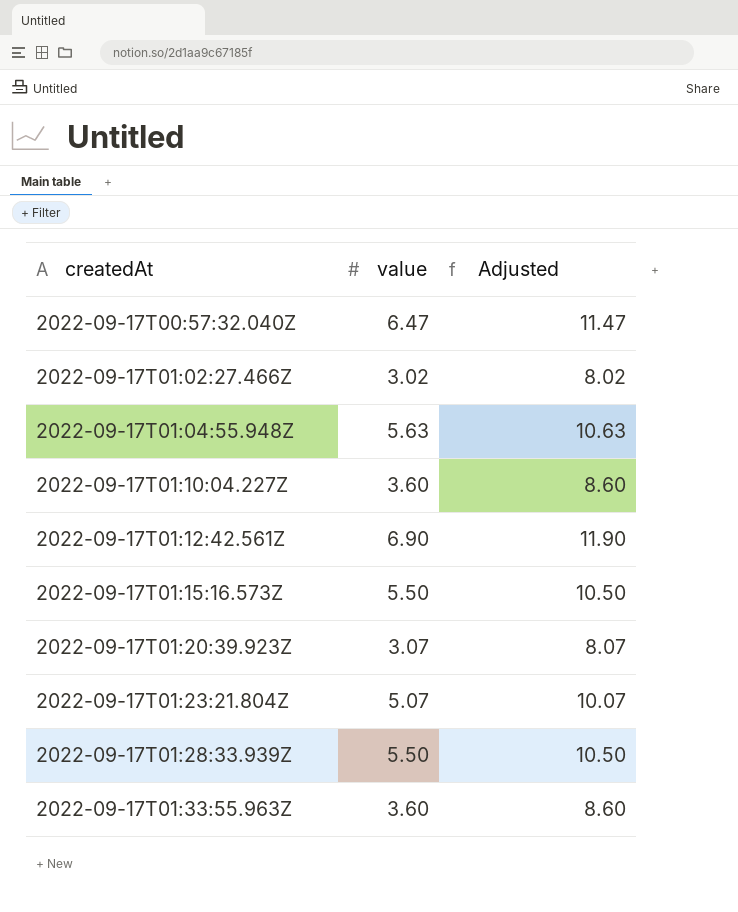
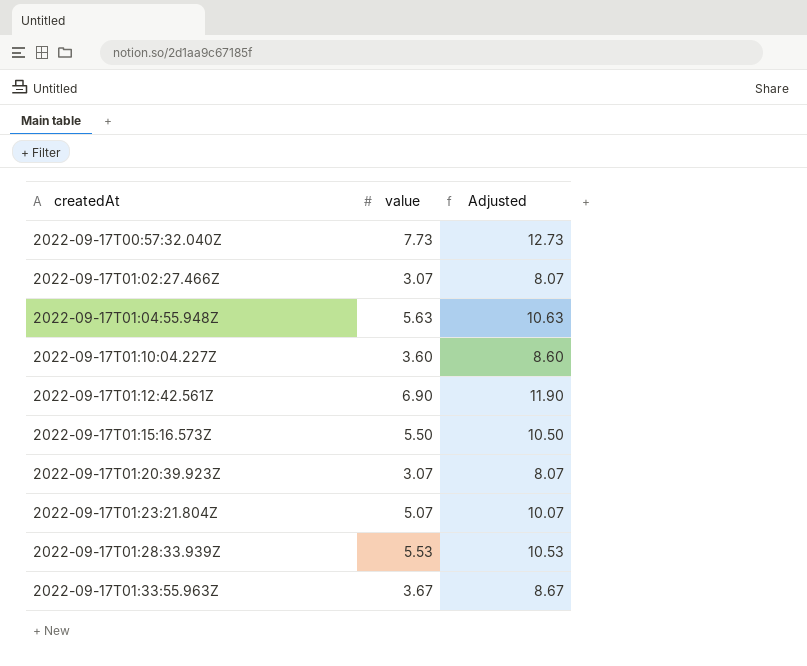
2022-09-17T00:57:32.040Z | value: 6.47 -> 7.73
2022-09-17T00:57:32.040Z | Adjusted: 11.47 -> 12.73
2022-09-17T01:02:27.466Z | value: 3.02 -> 3.07
2022-09-17T01:02:27.466Z | Adjusted: 8.02 -> 8.07
2022-09-17T01:28:33.939Z | value: 5.50 -> 5.53
2022-09-17T01:28:33.939Z | Adjusted: 10.50 -> 10.53
2022-09-17T01:33:55.963Z | value: 3.60 -> 3.67
2022-09-17T01:33:55.963Z | Adjusted: 8.60 -> 8.67

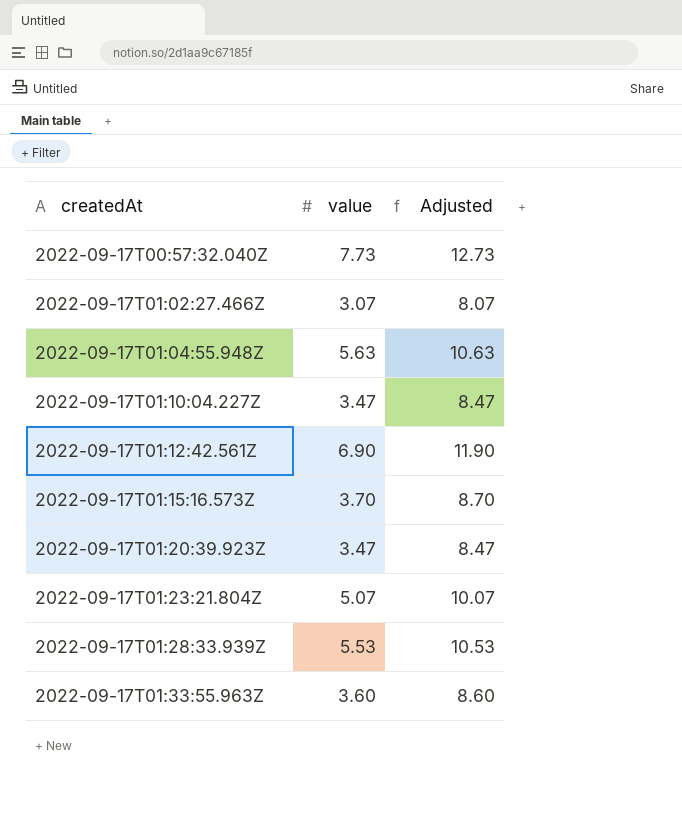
2022-09-17T01:10:04.227Z | value: 3.60 -> 3.47
2022-09-17T01:10:04.227Z | Adjusted: 8.60 -> 8.47
2022-09-17T01:15:16.573Z | value: 5.50 -> 3.70
2022-09-17T01:15:16.573Z | Adjusted: 10.50 -> 8.70
2022-09-17T01:20:39.923Z | value: 3.07 -> 3.47
2022-09-17T01:20:39.923Z | Adjusted: 8.07 -> 8.47
2022-09-17T01:33:55.963Z | value: 3.67 -> 3.60
2022-09-17T01:33:55.963Z | Adjusted: 8.67 -> 8.60

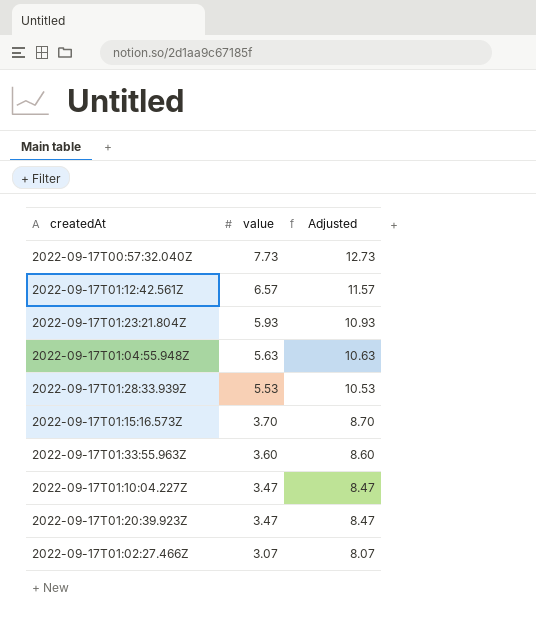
row order: createdAt ascending -> value descending
2022-09-17T01:12:42.561Z | value: 6.90 -> 6.57
2022-09-17T01:12:42.561Z | Adjusted: 11.90 -> 11.57
2022-09-17T01:23:21.804Z | value: 5.07 -> 5.93
2022-09-17T01:23:21.804Z | Adjusted: 10.07 -> 10.93

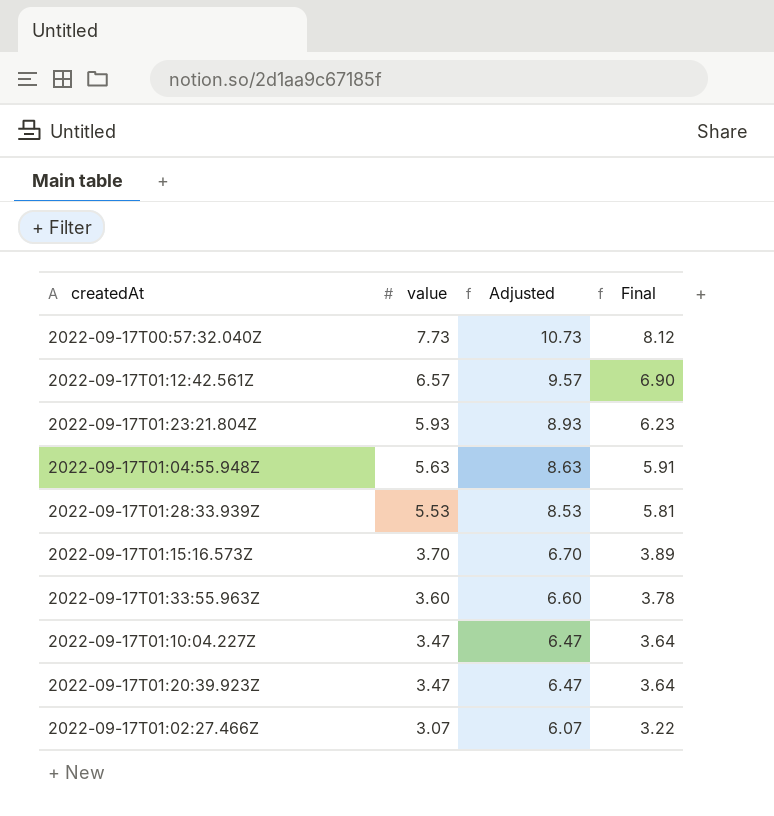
column Adjusted | formula: [value] + 5 -> [value] + 3
column Final | formula: none -> [value] * 1.05

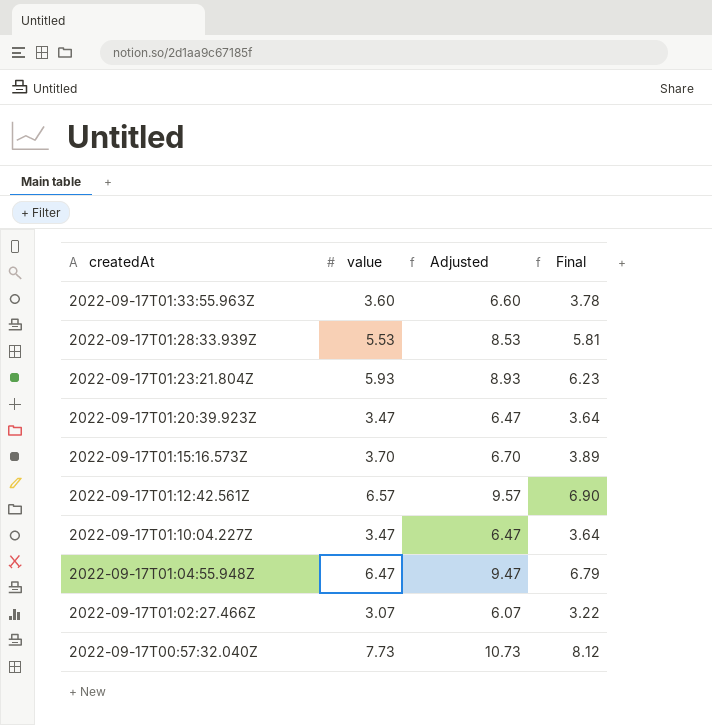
row order: value descending -> createdAt descending
2022-09-17T01:04:55.948Z | value: 5.63 -> 6.47
2022-09-17T01:04:55.948Z | Adjusted: 8.63 -> 9.47
2022-09-17T01:04:55.948Z | Final: 5.91 -> 6.79

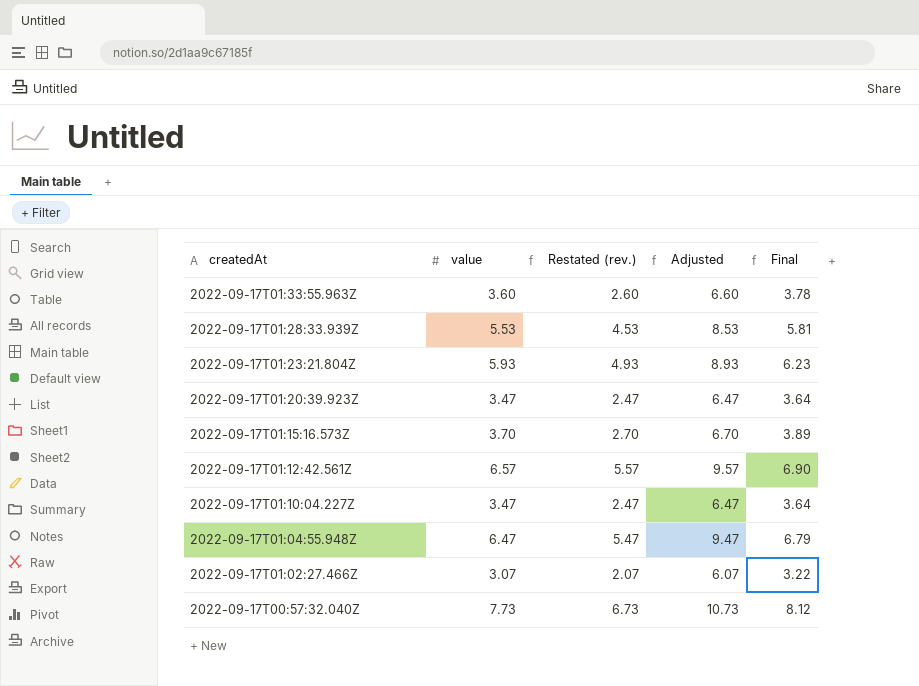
column Restated (rev.) | formula: none -> [value] - 1

